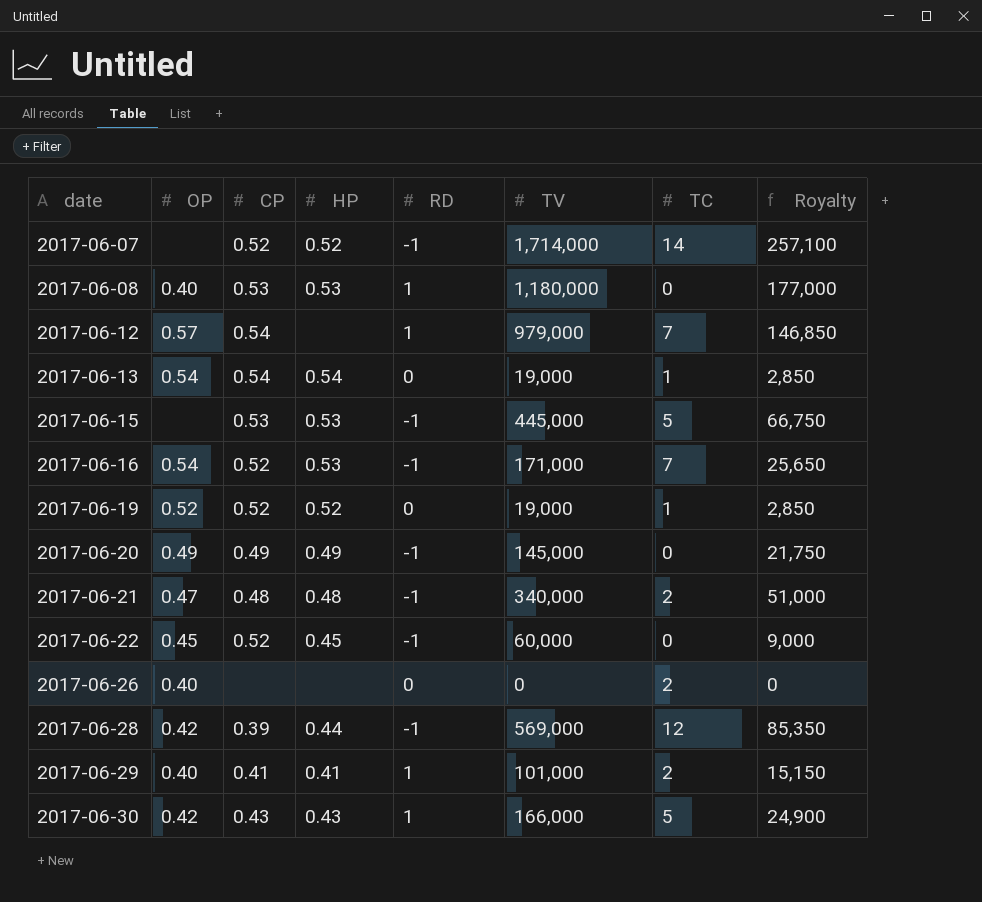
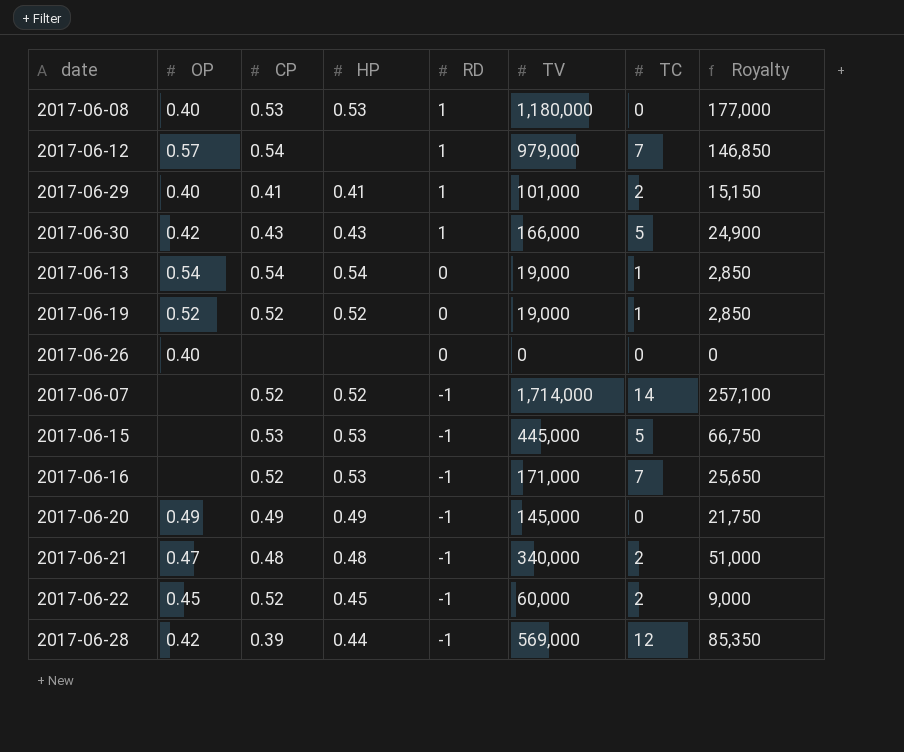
row order: date ascending -> RD descending
2017-06-26 | TC: 2 -> 0
2017-06-16 | OP: 0.54 -> none
2017-06-22 | TC: 0 -> 2

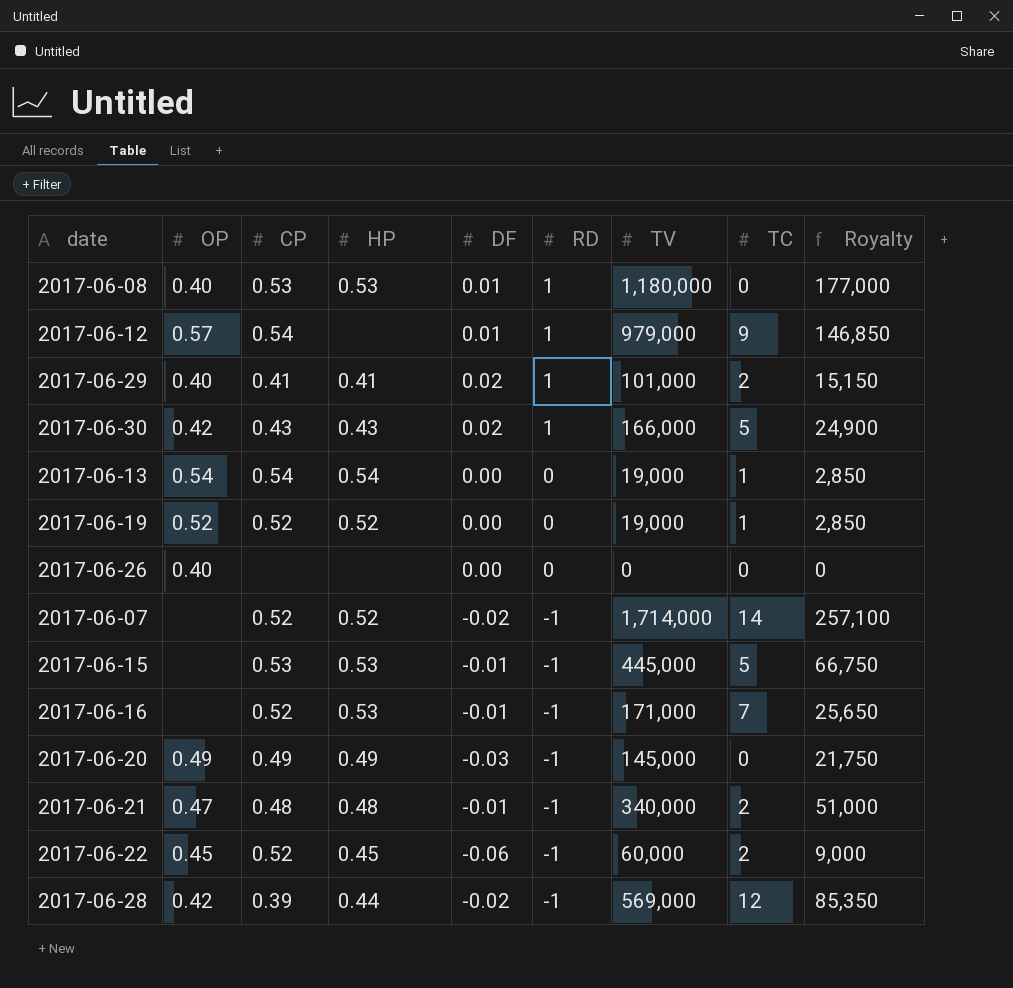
column DF | position: none -> 5
2017-06-12 | TC: 7 -> 9

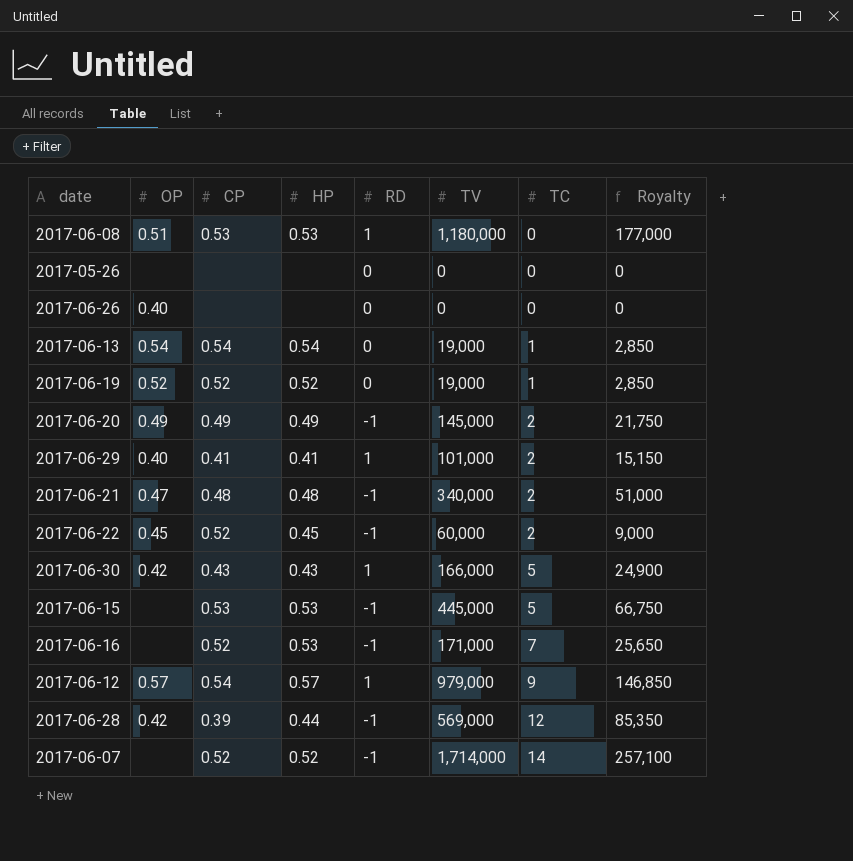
row order: RD descending -> TC ascending
column DF | position: 5 -> none
2017-06-08 | OP: 0.40 -> 0.51
row 2017-05-26: none -> none | none | none | 0 | 0 | 0 | 0
2017-06-20 | TC: 0 -> 2
2017-06-12 | HP: none -> 0.57

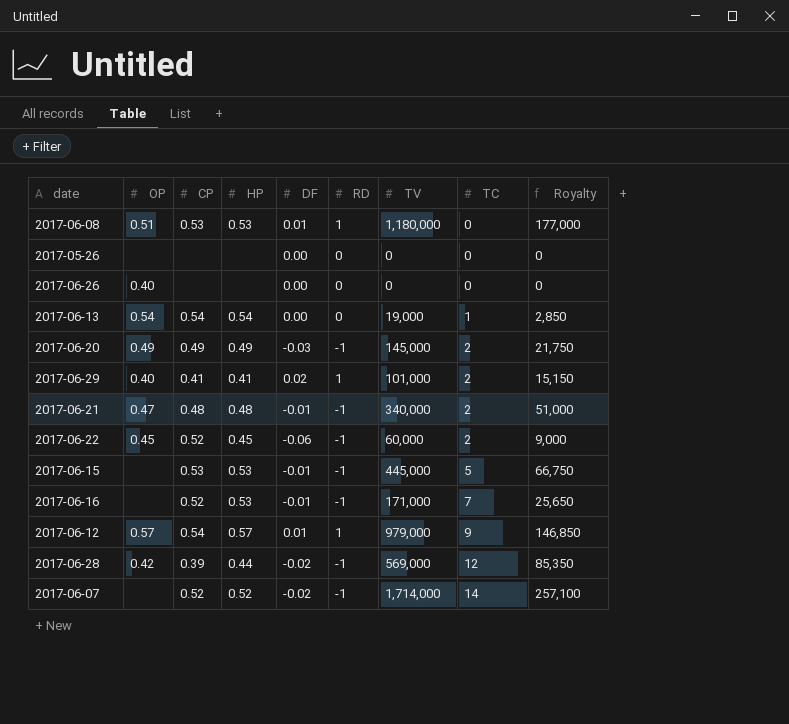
column DF | position: none -> 5
row 2017-06-19: 0.52 | 0.52 | 0.52 | 0 | 19,000 | 1 | 2,850 -> none
row 2017-06-30: 0.42 | 0.43 | 0.43 | 1 | 166,000 | 5 | 24,900 -> none

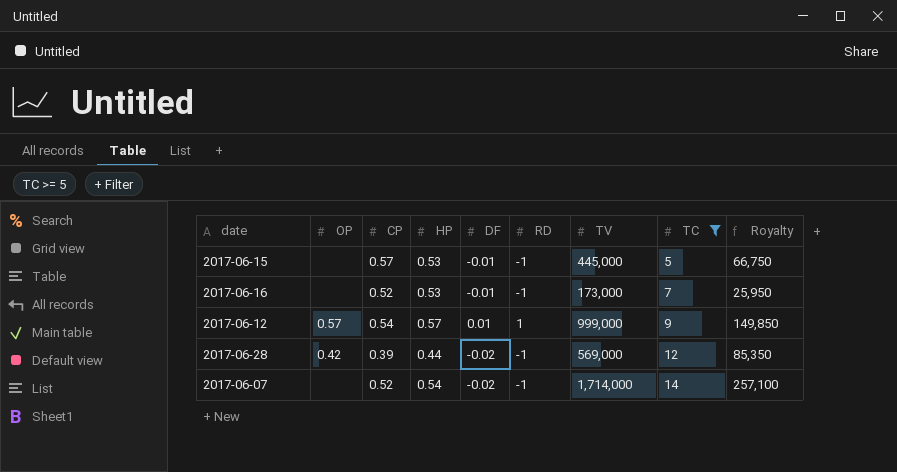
filter: none -> TC >= 5
2017-06-15 | CP: 0.53 -> 0.57
2017-06-16 | TV: 171,000 -> 173,000
2017-06-16 | Royalty: 25,650 -> 25,950
2017-06-12 | TV: 979,000 -> 999,000
2017-06-12 | Royalty: 146,850 -> 149,850
2017-06-07 | HP: 0.52 -> 0.54

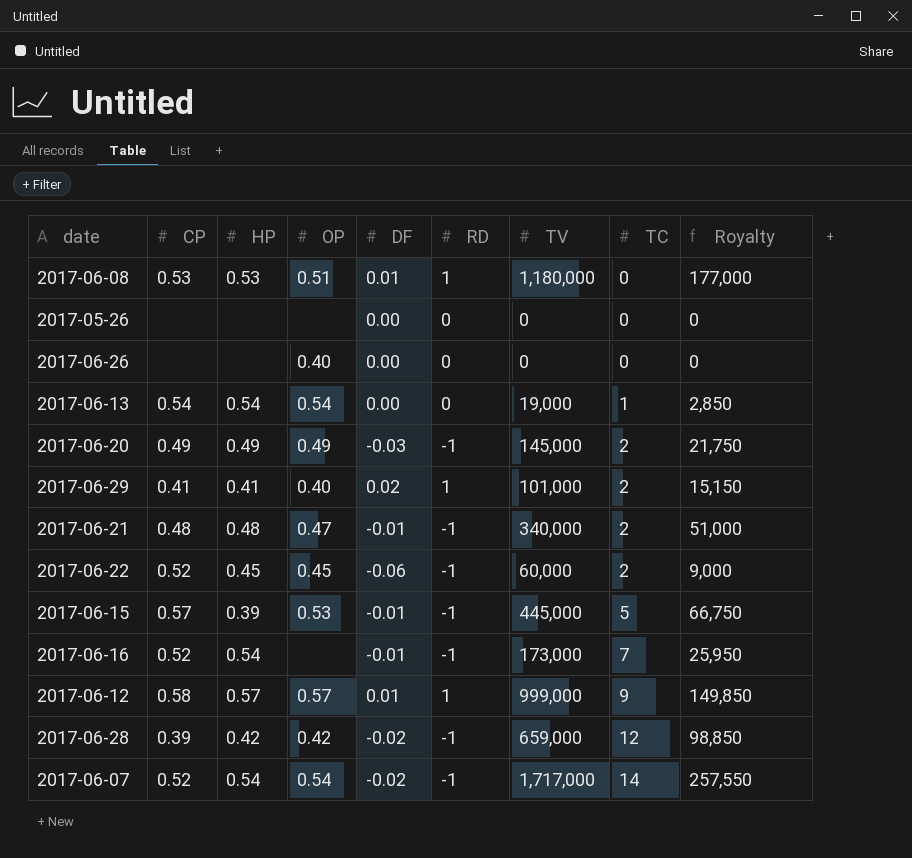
filter: TC >= 5 -> none
column OP | position: 2 -> 4
2017-06-15 | HP: 0.53 -> 0.39
2017-06-15 | OP: none -> 0.53
2017-06-16 | HP: 0.53 -> 0.54
2017-06-12 | CP: 0.54 -> 0.58
2017-06-28 | HP: 0.44 -> 0.42
2017-06-28 | TV: 569,000 -> 659,000
2017-06-28 | Royalty: 85,350 -> 98,850
2017-06-07 | OP: none -> 0.54
2017-06-07 | TV: 1,714,000 -> 1,717,000
2017-06-07 | Royalty: 257,100 -> 257,550

